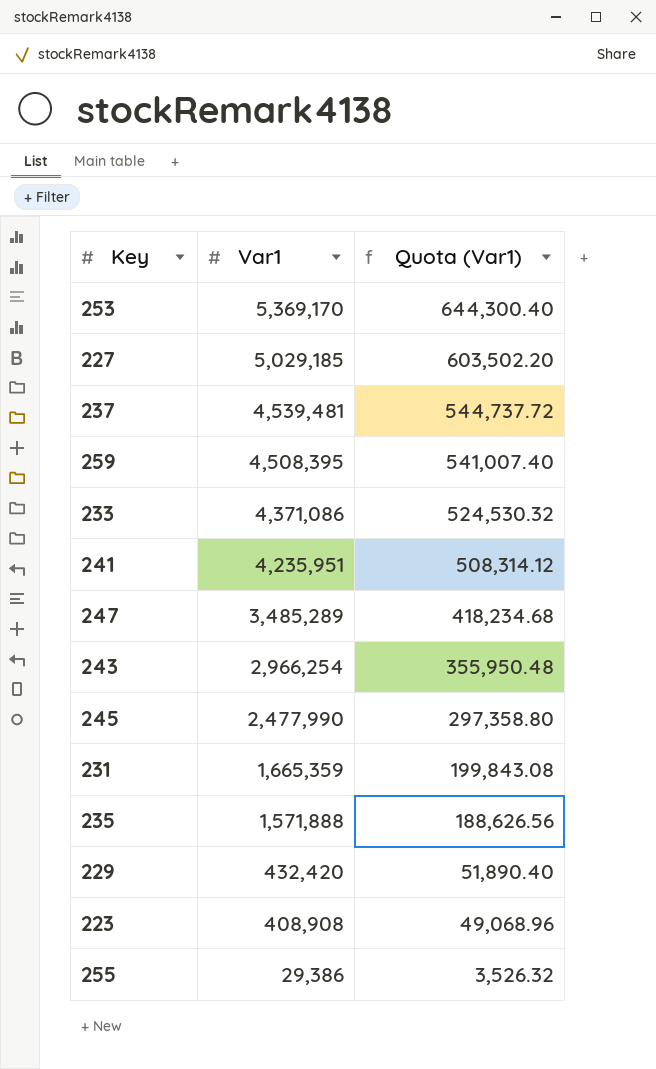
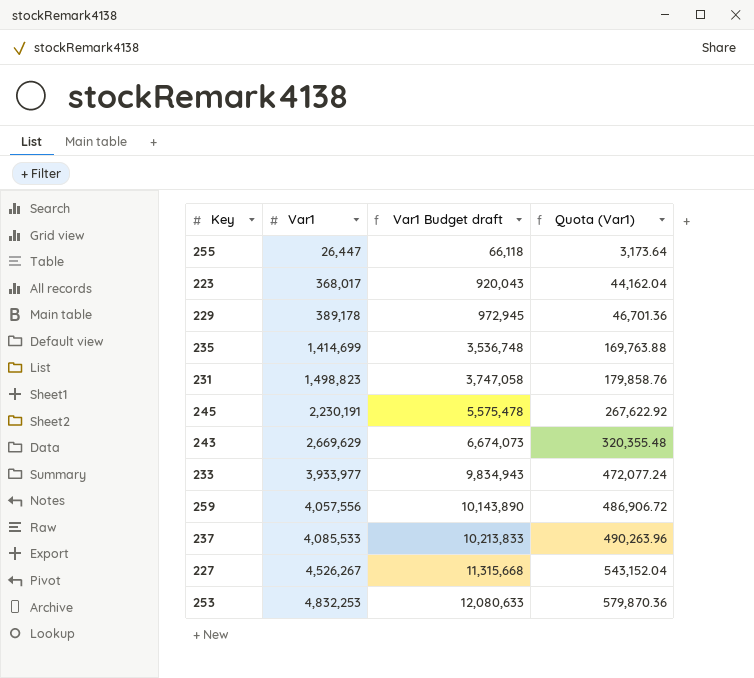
row order: Var1 descending -> Var1 ascending
column Var1 Budget draft | formula: none -> [Var1] * 2.5
row 241: 4,235,951 | 508,314.12 -> none
row 247: 3,485,289 | 418,234.68 -> none
255 | Var1: 29,386 -> 26,447
255 | Quota (Var1): 3,526.32 -> 3,173.64
223 | Var1: 408,908 -> 368,017
223 | Quota (Var1): 49,068.96 -> 44,162.04
229 | Var1: 432,420 -> 389,178
229 | Quota (Var1): 51,890.40 -> 46,701.36
235 | Var1: 1,571,888 -> 1,414,699
235 | Quota (Var1): 188,626.56 -> 169,763.88
231 | Var1: 1,665,359 -> 1,498,823
231 | Quota (Var1): 199,843.08 -> 179,858.76
245 | Var1: 2,477,990 -> 2,230,191
245 | Quota (Var1): 297,358.80 -> 267,622.92
243 | Var1: 2,966,254 -> 2,669,629
243 | Quota (Var1): 355,950.48 -> 320,355.48
233 | Var1: 4,371,086 -> 3,933,977
233 | Quota (Var1): 524,530.32 -> 472,077.24
259 | Var1: 4,508,395 -> 4,057,556
259 | Quota (Var1): 541,007.40 -> 486,906.72
237 | Var1: 4,539,481 -> 4,085,533
237 | Quota (Var1): 544,737.72 -> 490,263.96
227 | Var1: 5,029,185 -> 4,526,267
227 | Quota (Var1): 603,502.20 -> 543,152.04
253 | Var1: 5,369,170 -> 4,832,253
253 | Quota (Var1): 644,300.40 -> 579,870.36

